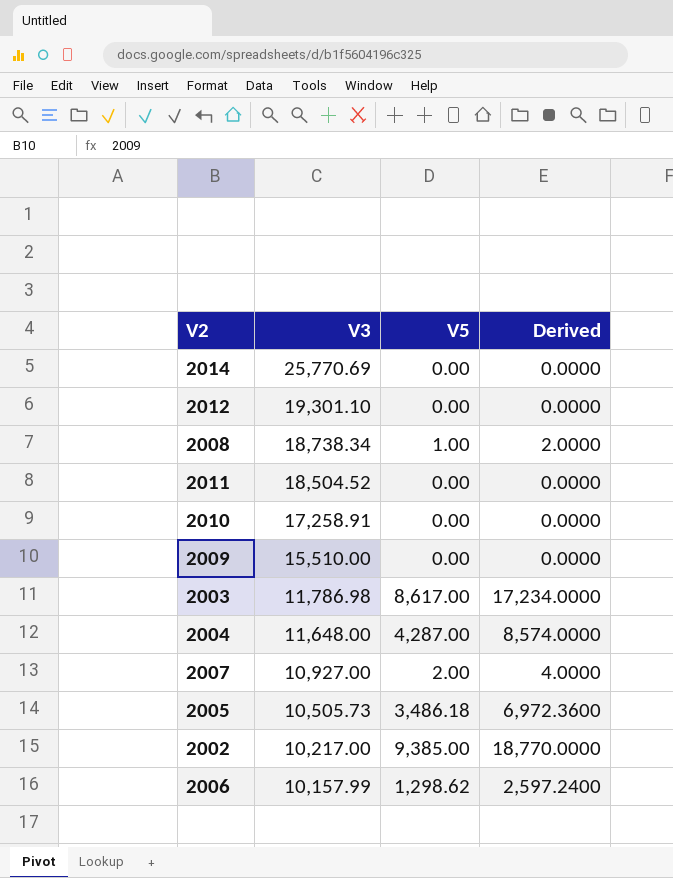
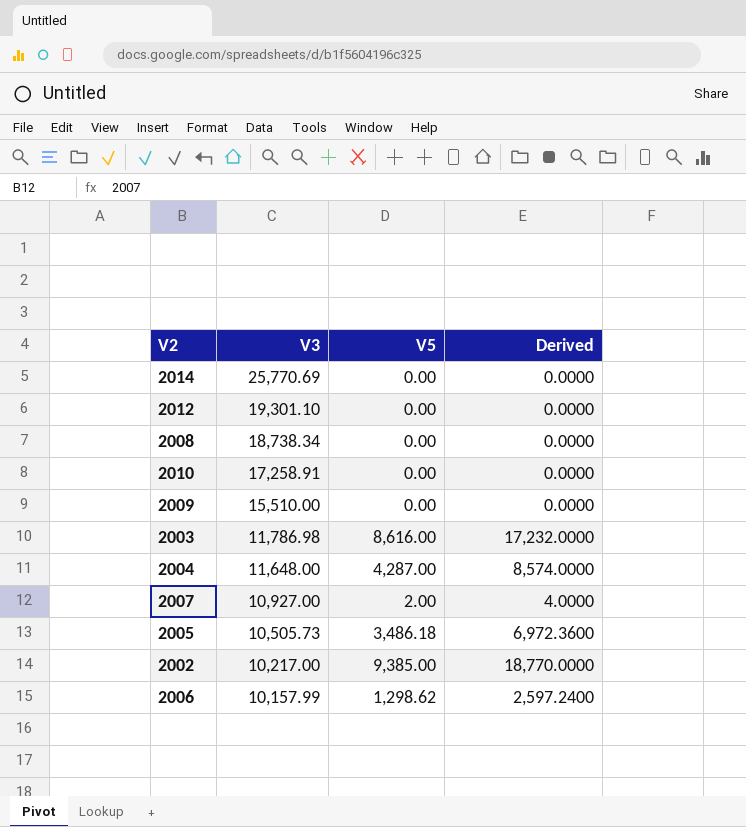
row 2011: 18,504.52 | 0.00 | 0.0000 -> none
2008 | V5: 1.00 -> 0.00
2008 | Derived: 2.0000 -> 0.0000
2003 | V5: 8,617.00 -> 8,616.00
2003 | Derived: 17,234.0000 -> 17,232.0000

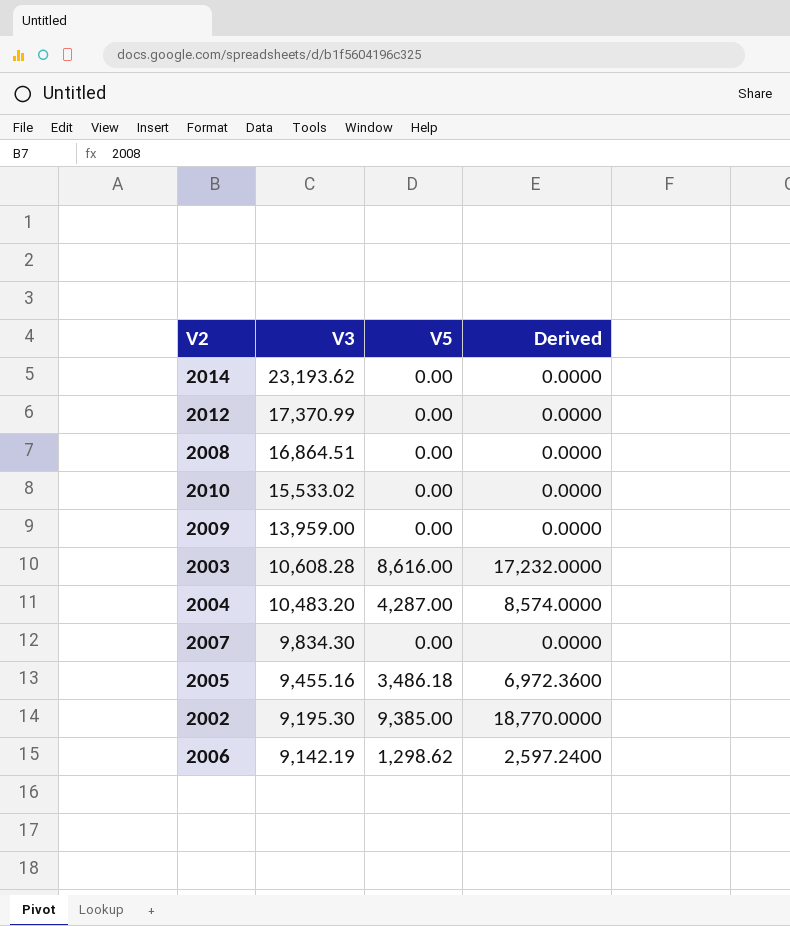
2014 | V3: 25,770.69 -> 23,193.62
2012 | V3: 19,301.10 -> 17,370.99
2008 | V3: 18,738.34 -> 16,864.51
2010 | V3: 17,258.91 -> 15,533.02
2009 | V3: 15,510.00 -> 13,959.00
2003 | V3: 11,786.98 -> 10,608.28
2004 | V3: 11,648.00 -> 10,483.20
2007 | V3: 10,927.00 -> 9,834.30
2007 | V5: 2.00 -> 0.00
2007 | Derived: 4.0000 -> 0.0000
2005 | V3: 10,505.73 -> 9,455.16
2002 | V3: 10,217.00 -> 9,195.30
2006 | V3: 10,157.99 -> 9,142.19

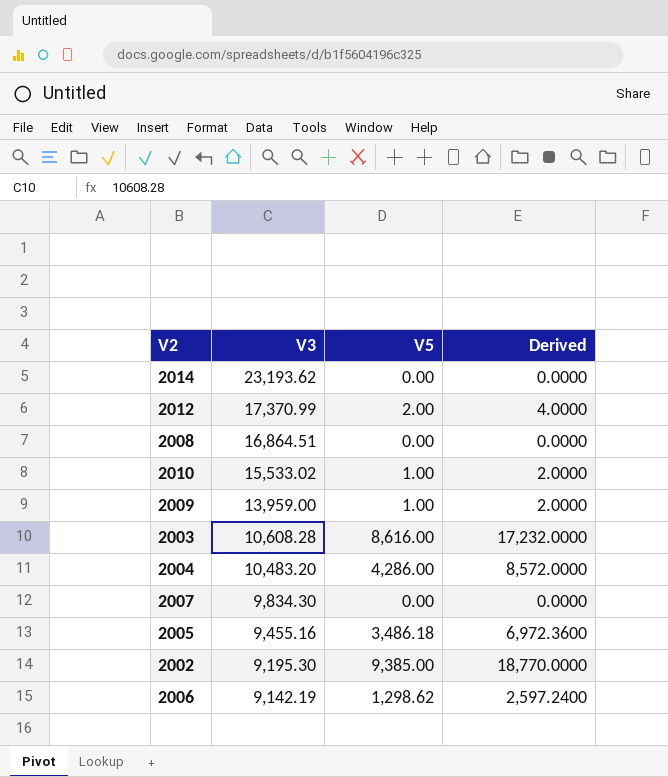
2012 | V5: 0.00 -> 2.00
2012 | Derived: 0.0000 -> 4.0000
2010 | V5: 0.00 -> 1.00
2010 | Derived: 0.0000 -> 2.0000
2009 | V5: 0.00 -> 1.00
2009 | Derived: 0.0000 -> 2.0000
2004 | V5: 4,287.00 -> 4,286.00
2004 | Derived: 8,574.0000 -> 8,572.0000

